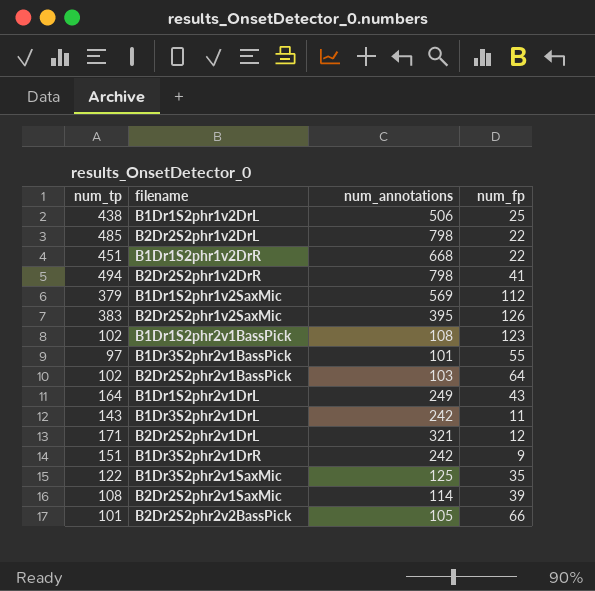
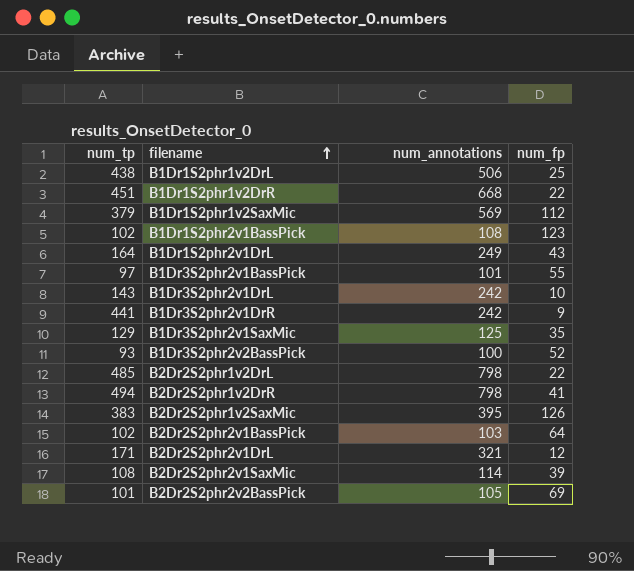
row order: none -> filename ascending
B1Dr3S2phr2v1DrL | num_fp: 11 -> 10
B1Dr3S2phr2v1DrR | num_tp: 151 -> 441
B1Dr3S2phr2v1SaxMic | num_tp: 122 -> 129
row B1Dr3S2phr2v2BassPick: none -> 93 | 100 | 52
B2Dr2S2phr2v2BassPick | num_fp: 66 -> 69

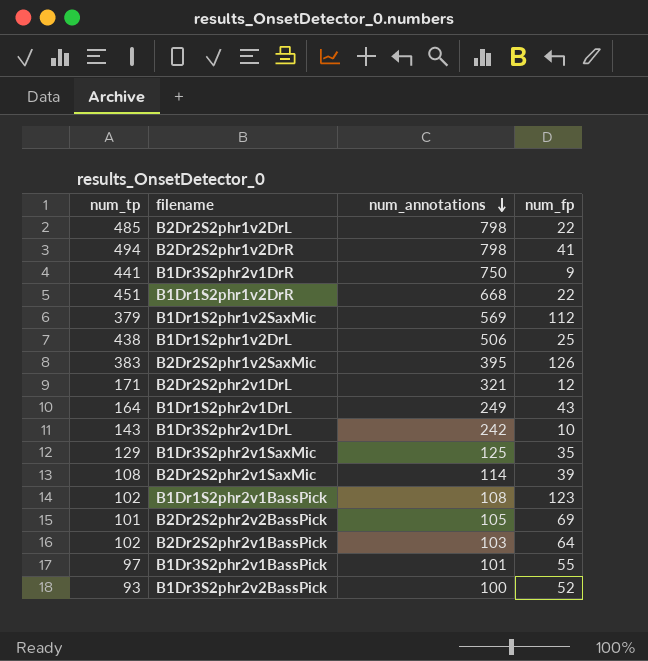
row order: filename ascending -> num_annotations descending
B1Dr3S2phr2v1DrR | num_annotations: 242 -> 750

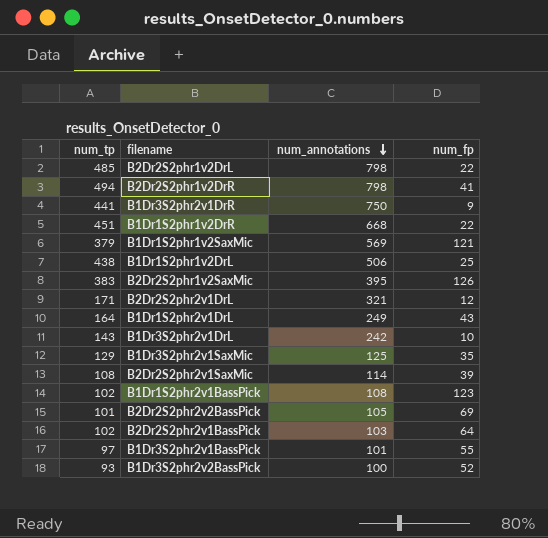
B1Dr1S2phr1v2SaxMic | num_fp: 112 -> 121

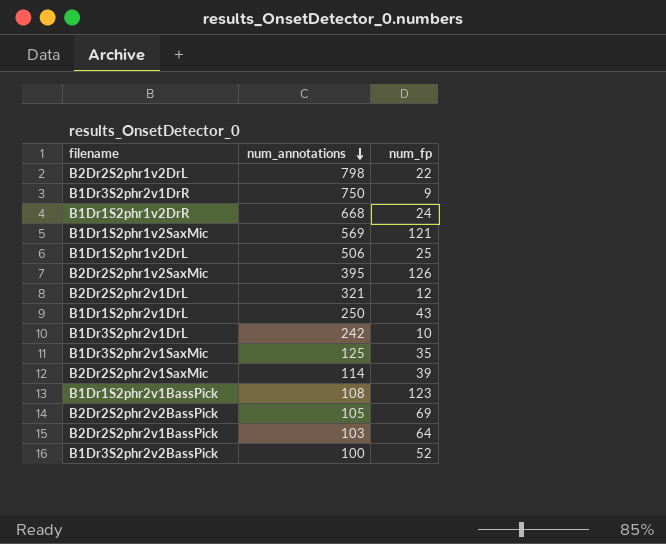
column num_tp | position: 1 -> none
row B2Dr2S2phr1v2DrR: 494 | 798 | 41 -> none
row B1Dr3S2phr2v1BassPick: 97 | 101 | 55 -> none
B1Dr1S2phr1v2DrR | num_fp: 22 -> 24
B1Dr1S2phr2v1DrL | num_annotations: 249 -> 250

